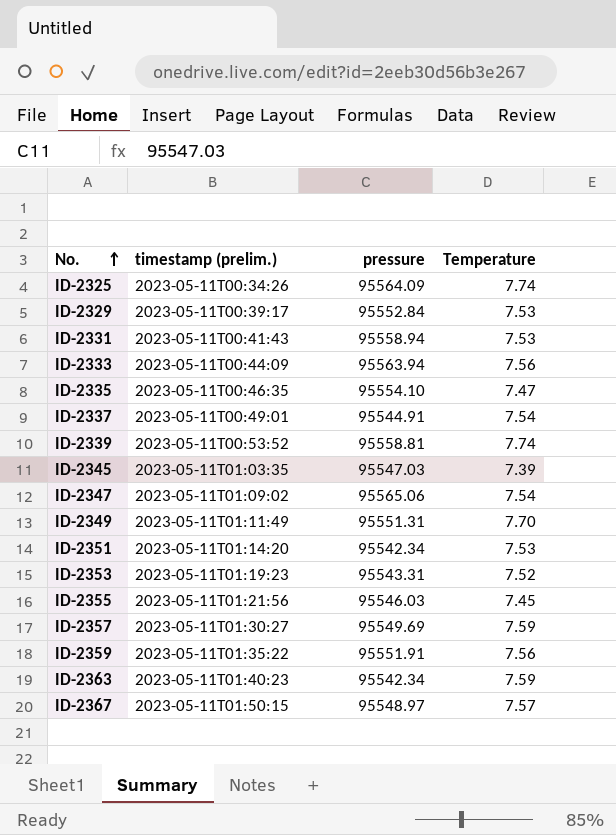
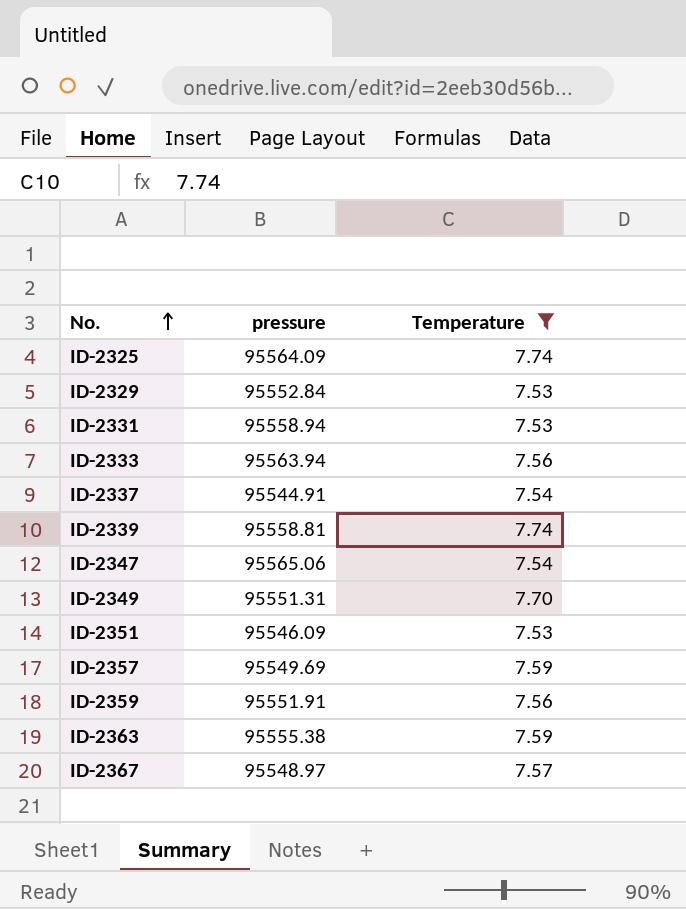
filter: none -> Temperature >= 7.53
column timestamp (prelim.) | position: 2 -> none
ID-2351 | pressure: 95542.34 -> 95546.09
ID-2363 | pressure: 95542.34 -> 95555.38

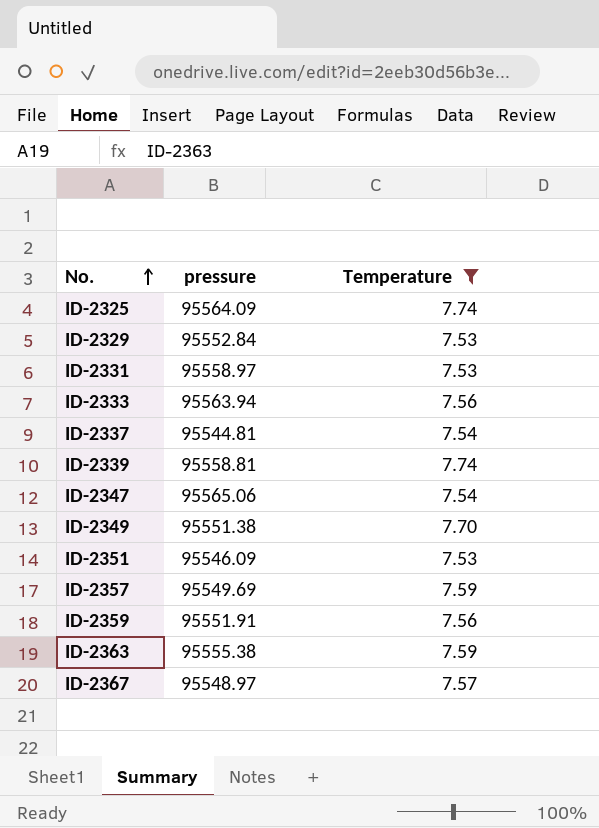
ID-2331 | pressure: 95558.94 -> 95558.97
ID-2337 | pressure: 95544.91 -> 95544.81
ID-2349 | pressure: 95551.31 -> 95551.38

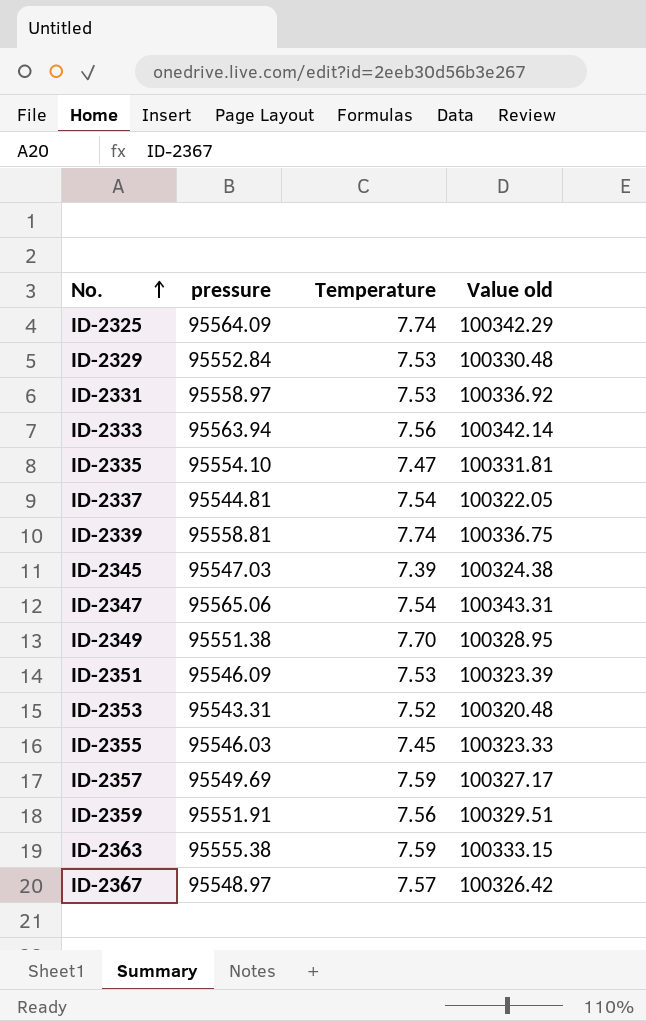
filter: Temperature >= 7.53 -> none
column Value old | formula: none -> [pressure] * 1.05

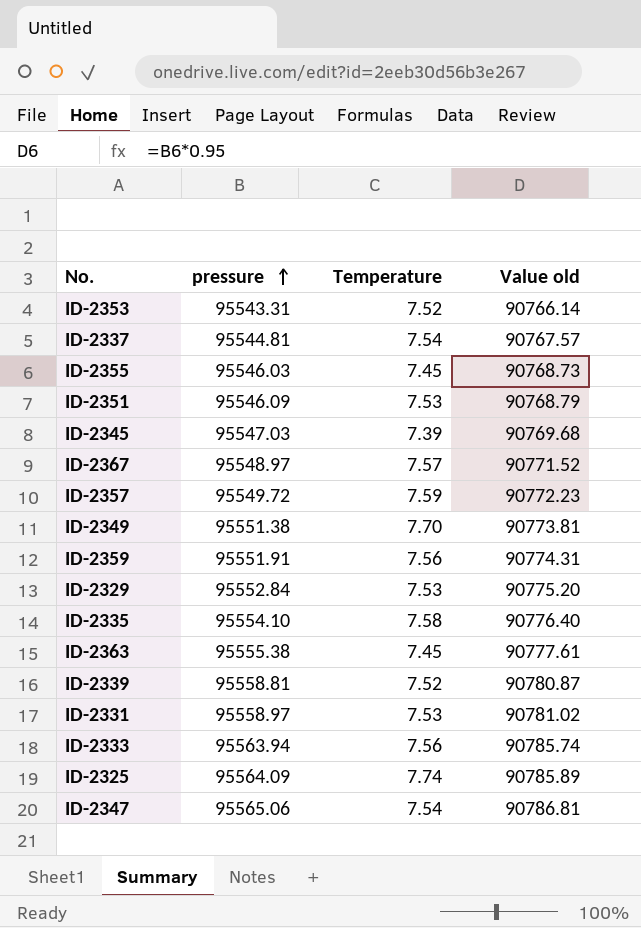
row order: No. ascending -> pressure ascending
column Value old | formula: [pressure] * 1.05 -> [pressure] * 0.95
ID-2357 | pressure: 95549.69 -> 95549.72
ID-2335 | Temperature: 7.47 -> 7.58
ID-2363 | Temperature: 7.59 -> 7.45
ID-2339 | Temperature: 7.74 -> 7.52

